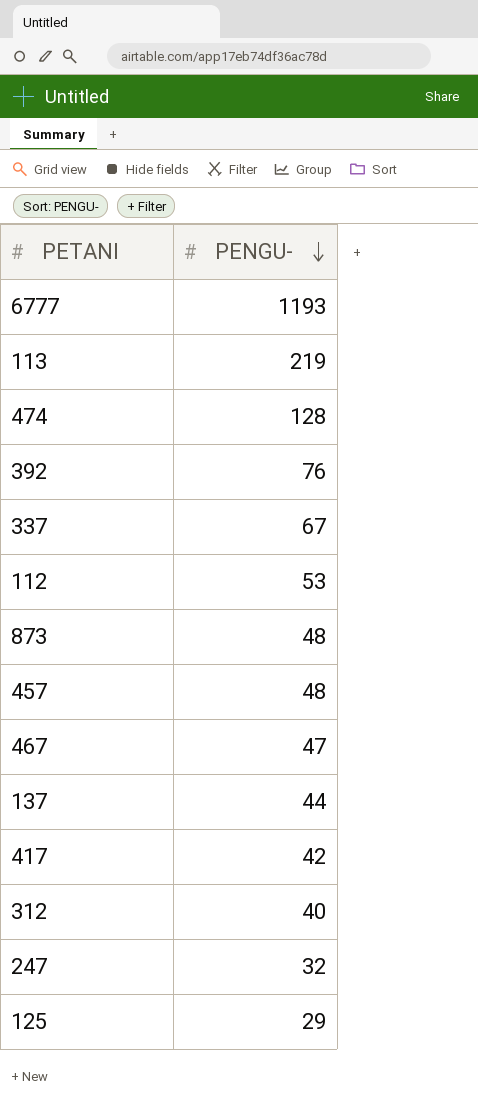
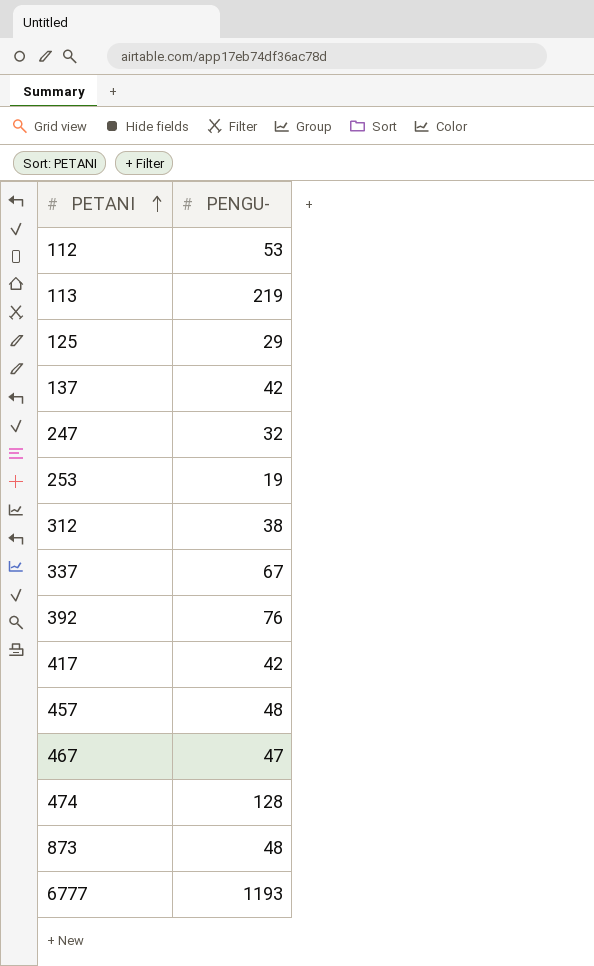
row order: PENGU- descending -> PETANI ascending
137 | PENGU-: 44 -> 42
row 253: none -> 19
312 | PENGU-: 40 -> 38

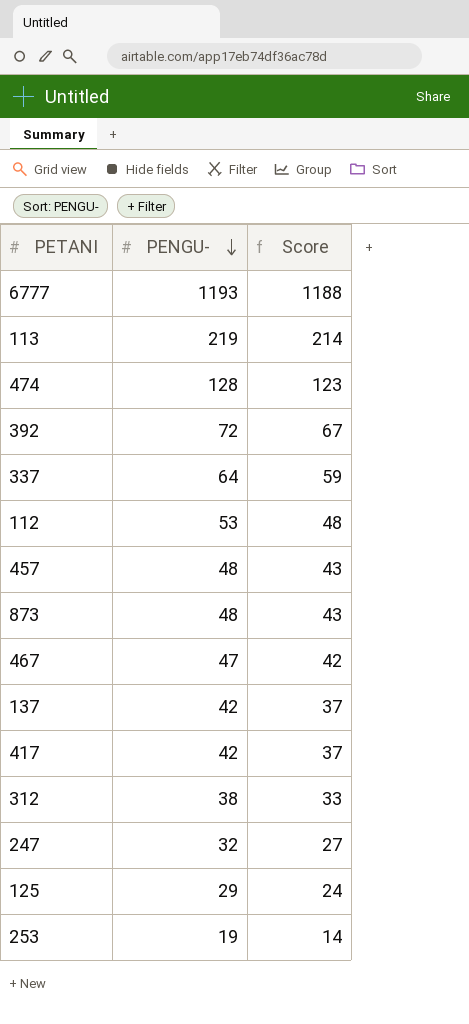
row order: PETANI ascending -> PENGU- descending
column Score | formula: none -> [PENGU-] - 5
392 | PENGU-: 76 -> 72
337 | PENGU-: 67 -> 64

